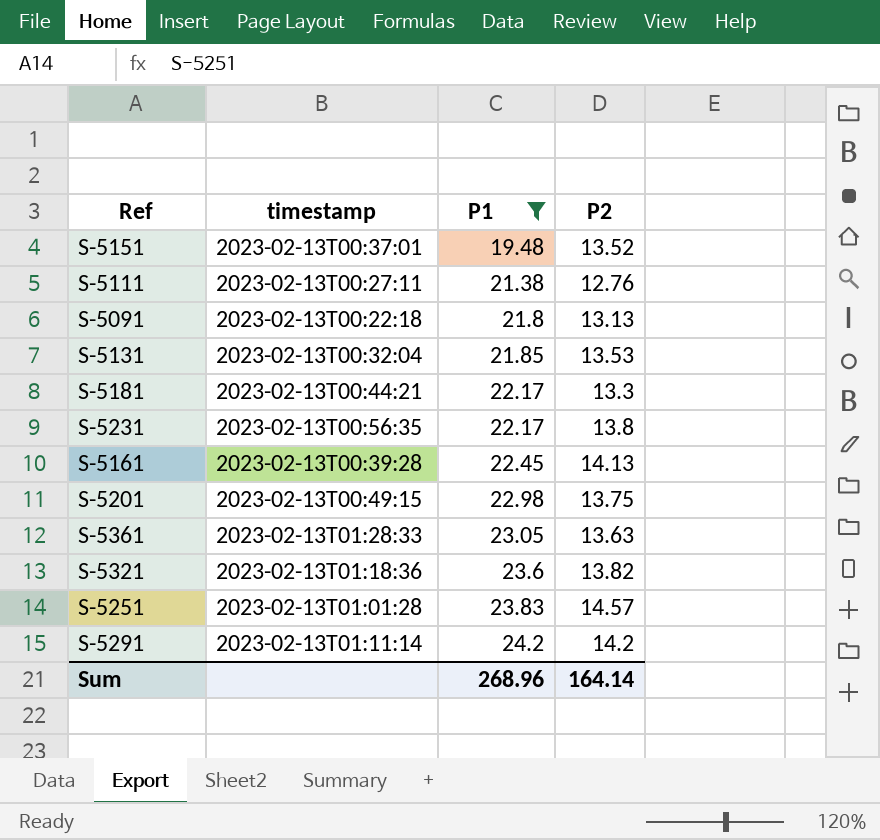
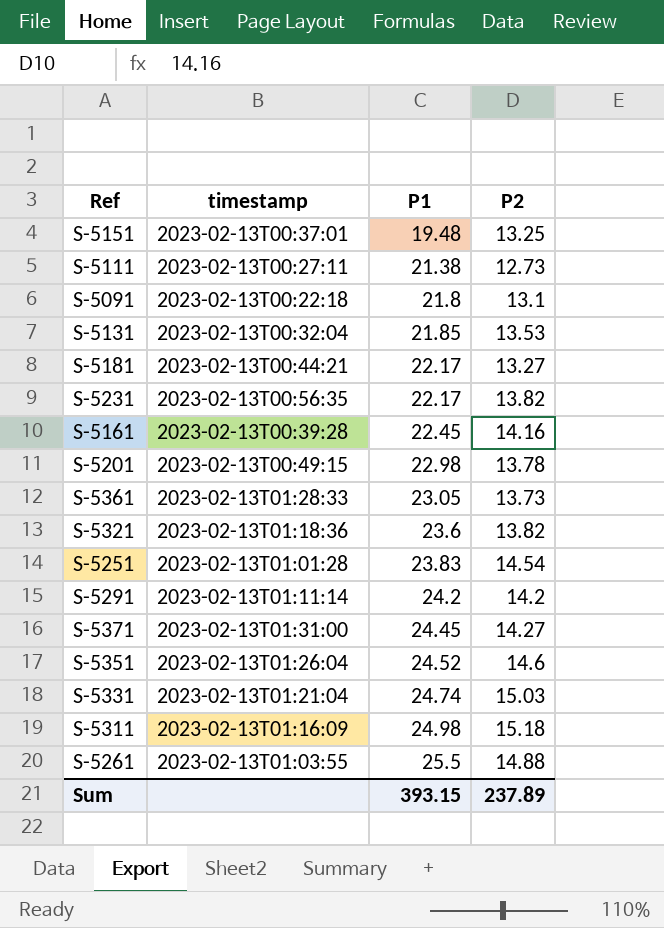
filter: P1 <= 24.2 -> none
S-5151 | P2: 13.52 -> 13.25
S-5111 | P2: 12.76 -> 12.73
S-5091 | P2: 13.13 -> 13.1
S-5181 | P2: 13.3 -> 13.27
S-5231 | P2: 13.8 -> 13.82
S-5161 | P2: 14.13 -> 14.16
S-5201 | P2: 13.75 -> 13.78
S-5361 | P2: 13.63 -> 13.73
S-5251 | P2: 14.57 -> 14.54
Sum | P1: 268.96 -> 393.15
Sum | P2: 164.14 -> 237.89

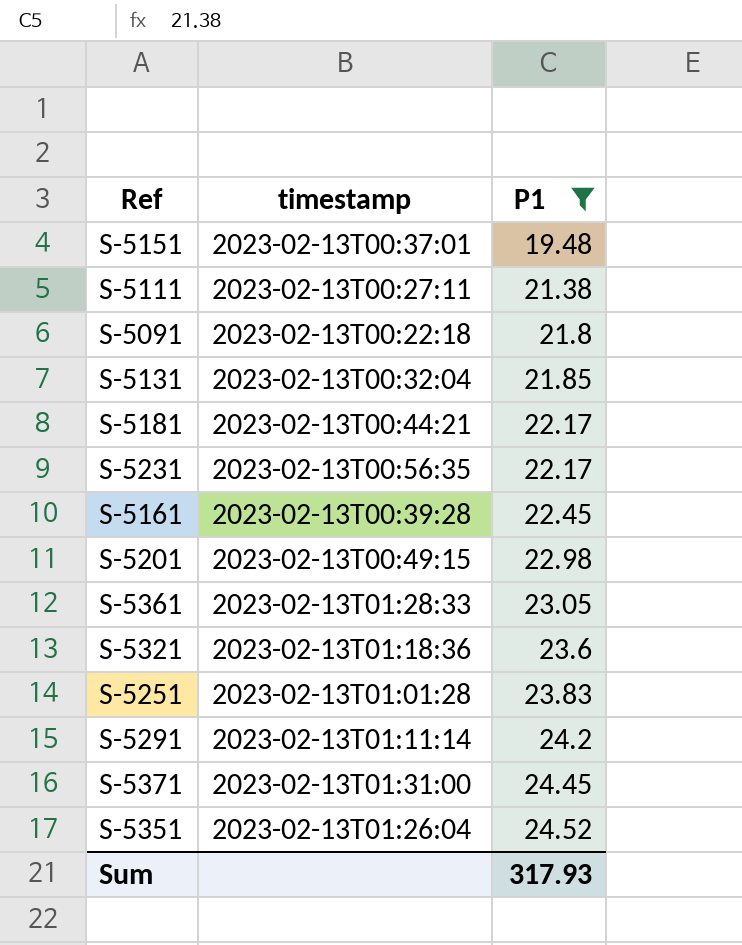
filter: none -> P1 <= 24.52
column P2 | position: 4 -> none
Sum | P1: 393.15 -> 317.93

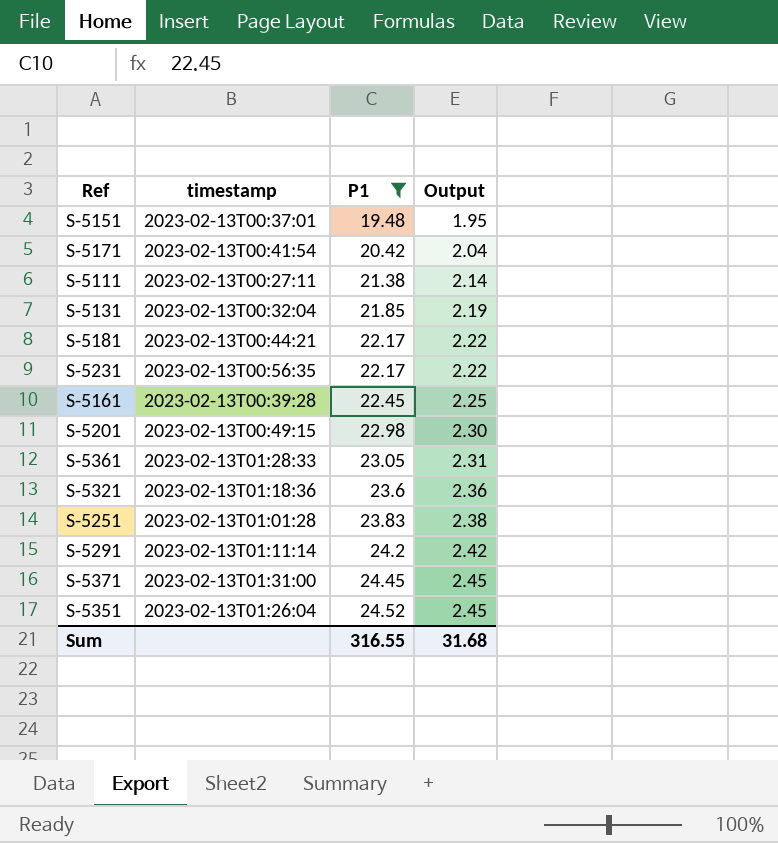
column Output | formula: none -> [P1] * 0.1
row S-5091: 2023-02-13T00:22:18 | 21.8 -> none
row S-5171: none -> 2023-02-13T00:41:54 | 20.42 | 2.04
Sum | P1: 317.93 -> 316.55

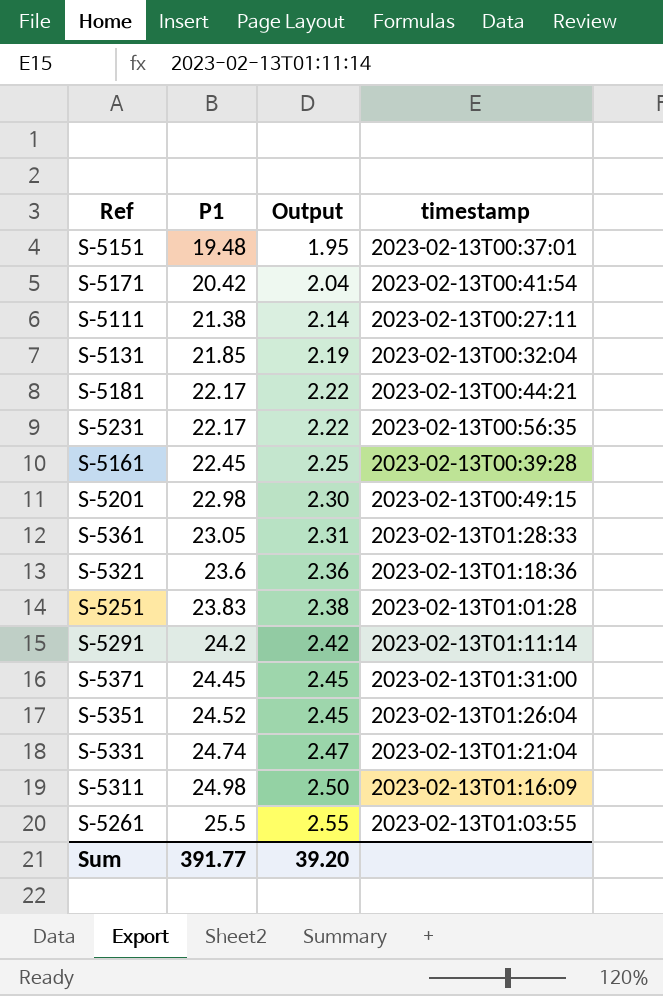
filter: P1 <= 24.52 -> none
column timestamp | position: 2 -> 4
Sum | P1: 316.55 -> 391.77
Sum | Output: 31.68 -> 39.20

